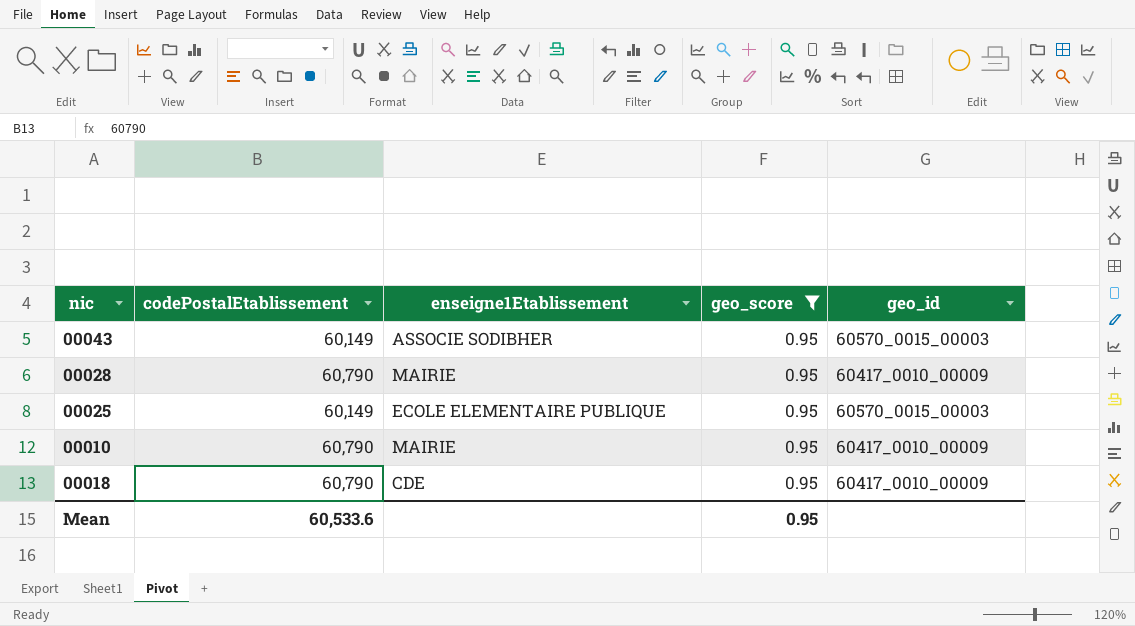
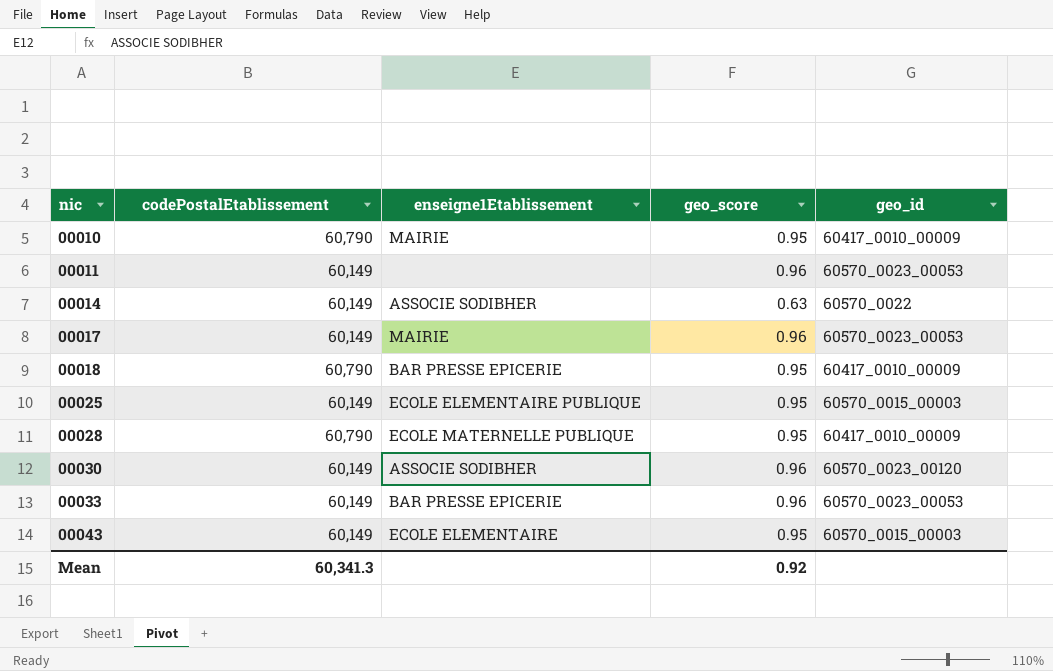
filter: geo_score = 0.95 -> none
row order: none -> nic ascending
00018 | enseigne1Etablissement: CDE -> BAR PRESSE EPICERIE
00028 | enseigne1Etablissement: MAIRIE -> ECOLE MATERNELLE PUBLIQUE
00043 | enseigne1Etablissement: ASSOCIE SODIBHER -> ECOLE ELEMENTAIRE
Mean | codePostalEtablissement: 60,533.6 -> 60,341.3
Mean | geo_score: 0.95 -> 0.92

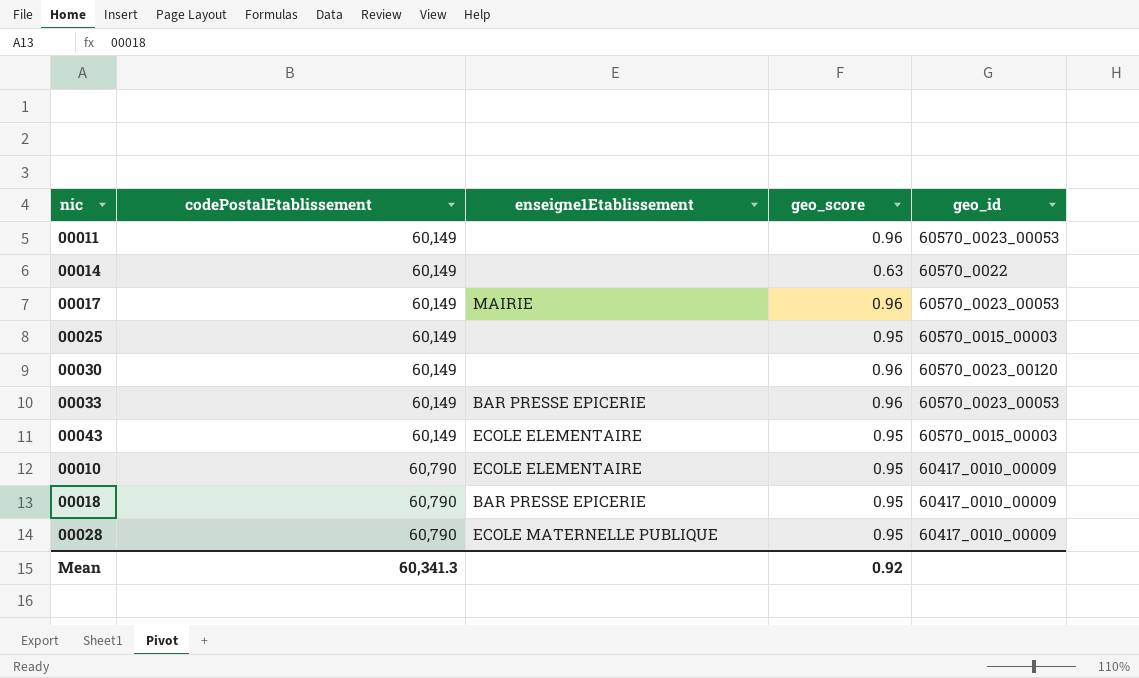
row order: nic ascending -> codePostalEtablissement ascending
00014 | enseigne1Etablissement: ASSOCIE SODIBHER -> none
00025 | enseigne1Etablissement: ECOLE ELEMENTAIRE PUBLIQUE -> none
00030 | enseigne1Etablissement: ASSOCIE SODIBHER -> none
00010 | enseigne1Etablissement: MAIRIE -> ECOLE ELEMENTAIRE

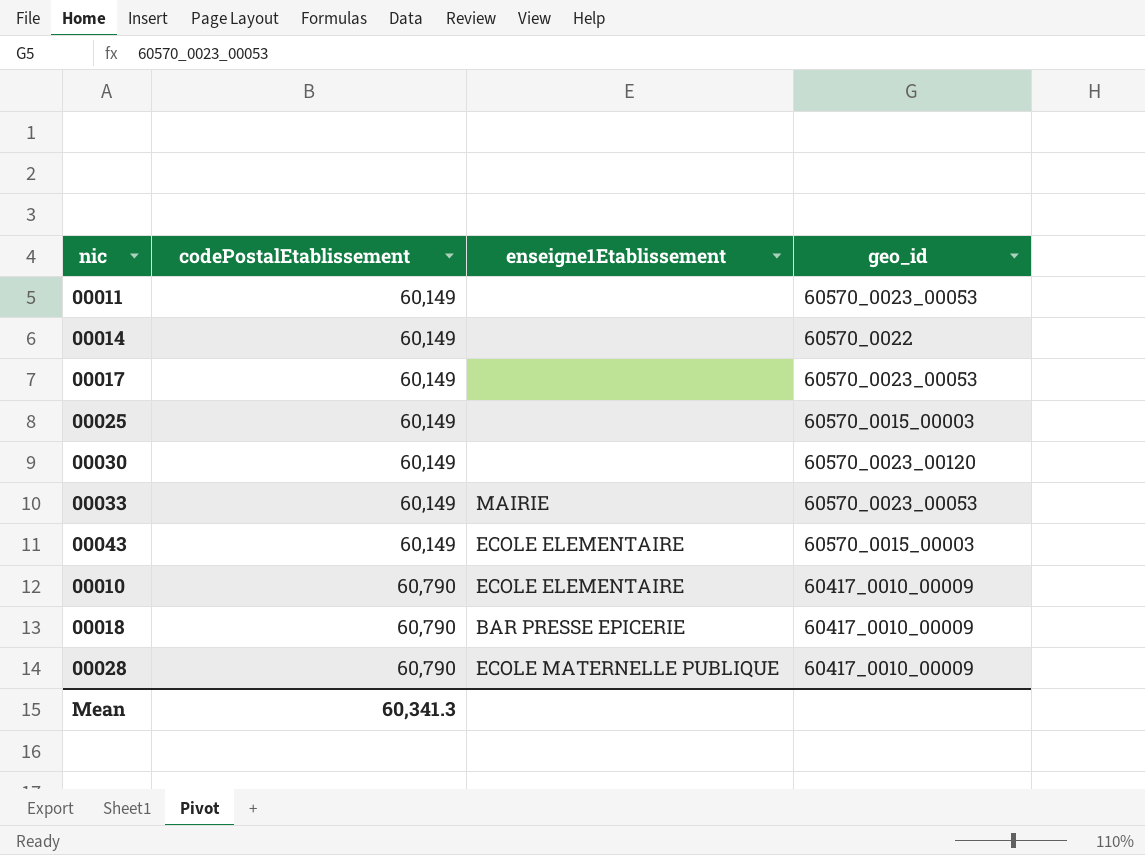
column geo_score | position: 4 -> none
00017 | enseigne1Etablissement: MAIRIE -> none
00033 | enseigne1Etablissement: BAR PRESSE EPICERIE -> MAIRIE

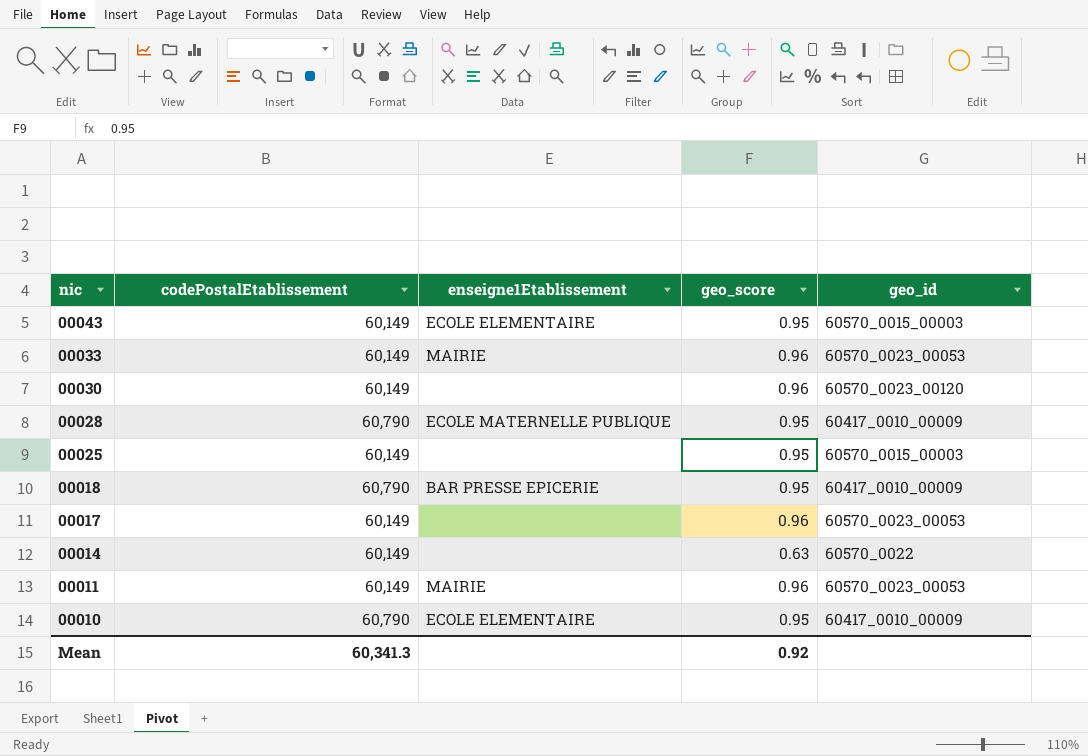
row order: codePostalEtablissement ascending -> nic descending
column geo_score | position: none -> 4
00011 | enseigne1Etablissement: none -> MAIRIE

